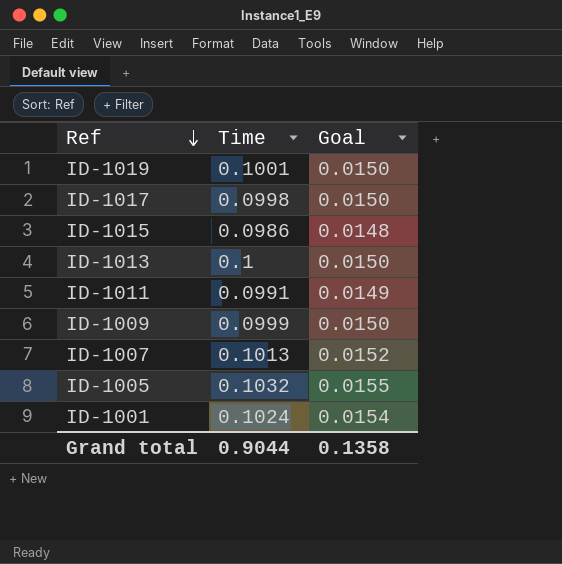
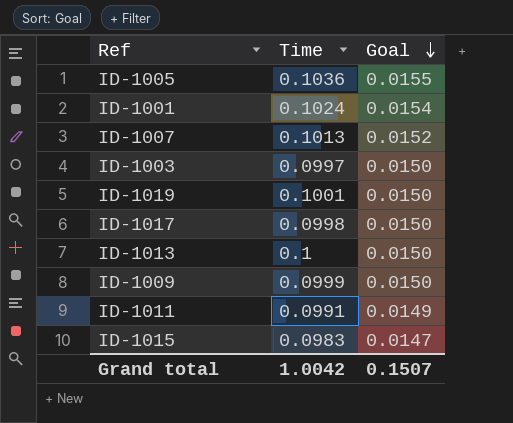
row order: Ref descending -> Goal descending
ID-1005 | Time: 0.1032 -> 0.1036
row ID-1003: none -> 0.0997 | 0.0150
ID-1015 | Time: 0.0986 -> 0.0983
ID-1015 | Goal: 0.0148 -> 0.0147
Grand total | Time: 0.9044 -> 1.0042
Grand total | Goal: 0.1358 -> 0.1507

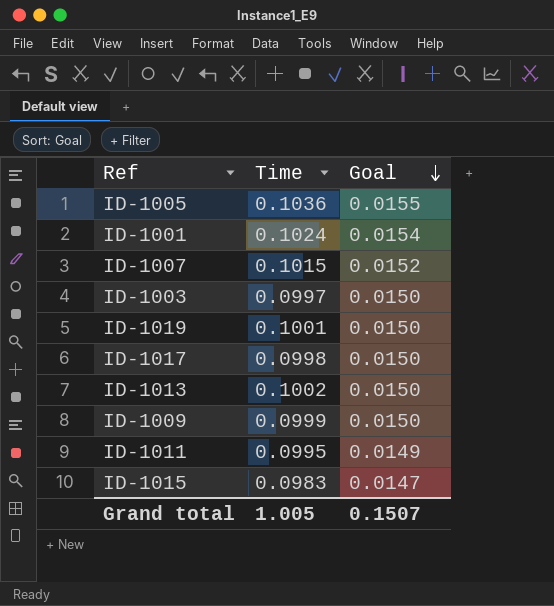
ID-1007 | Time: 0.1013 -> 0.1015
ID-1013 | Time: 0.1 -> 0.1002
ID-1011 | Time: 0.0991 -> 0.0995
Grand total | Time: 1.0042 -> 1.005

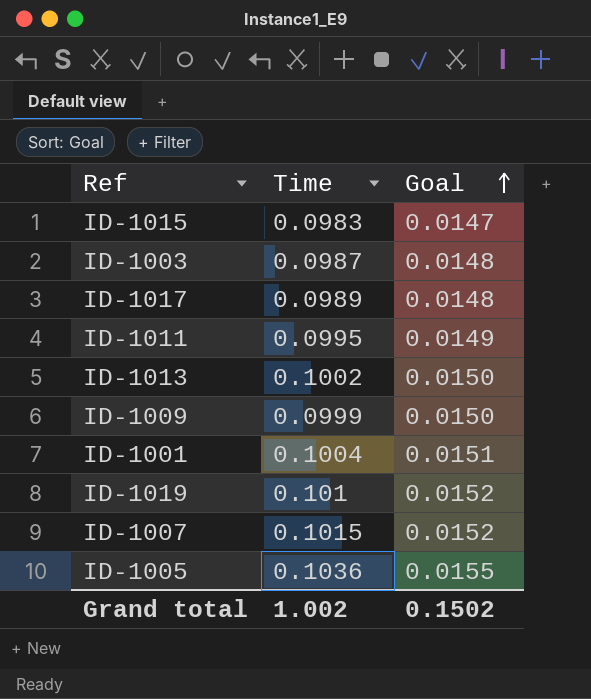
row order: Goal descending -> Goal ascending
ID-1003 | Time: 0.0997 -> 0.0987
ID-1003 | Goal: 0.0150 -> 0.0148
ID-1017 | Time: 0.0998 -> 0.0989
ID-1017 | Goal: 0.0150 -> 0.0148
ID-1001 | Time: 0.1024 -> 0.1004
ID-1001 | Goal: 0.0154 -> 0.0151
ID-1019 | Time: 0.1001 -> 0.101
ID-1019 | Goal: 0.0150 -> 0.0152
Grand total | Time: 1.005 -> 1.002
Grand total | Goal: 0.1507 -> 0.1502

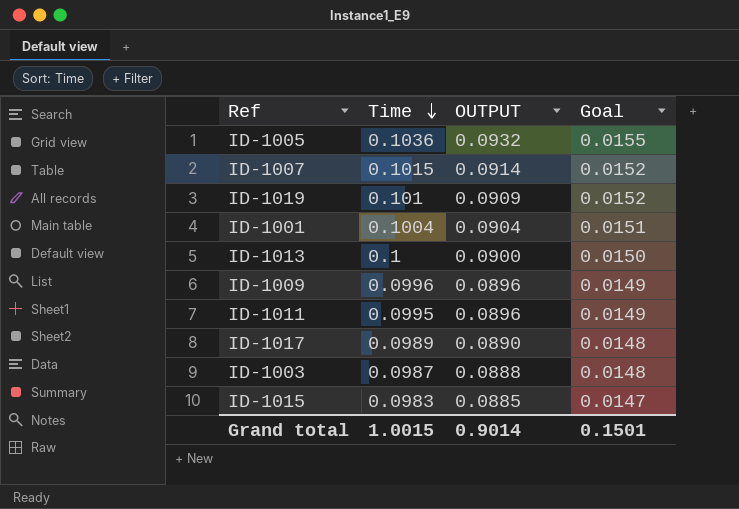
row order: Goal ascending -> Time descending
column OUTPUT | formula: none -> [Time] * 0.9
ID-1013 | Time: 0.1002 -> 0.1
ID-1009 | Time: 0.0999 -> 0.0996
ID-1009 | Goal: 0.0150 -> 0.0149
Grand total | Time: 1.002 -> 1.0015
Grand total | Goal: 0.1502 -> 0.1501

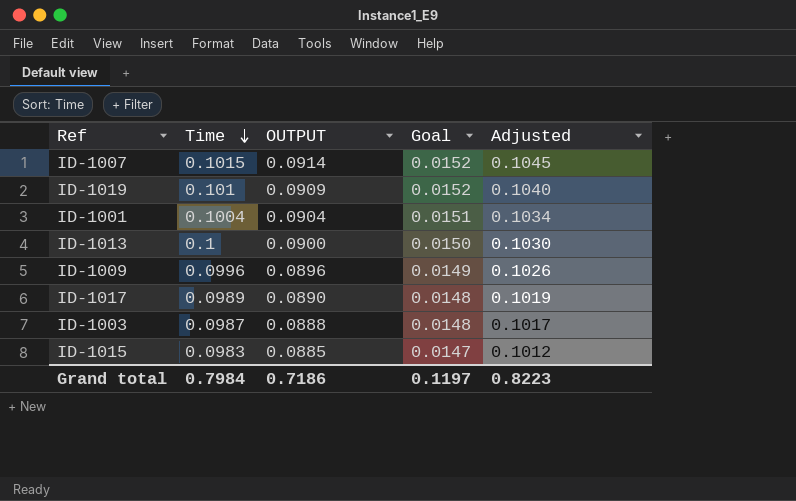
column Adjusted | formula: none -> [Time] * 1.03
row ID-1005: 0.1036 | 0.0932 | 0.0155 -> none
row ID-1011: 0.0995 | 0.0896 | 0.0149 -> none
Grand total | Time: 1.0015 -> 0.7984
Grand total | OUTPUT: 0.9014 -> 0.7186
Grand total | Goal: 0.1501 -> 0.1197

